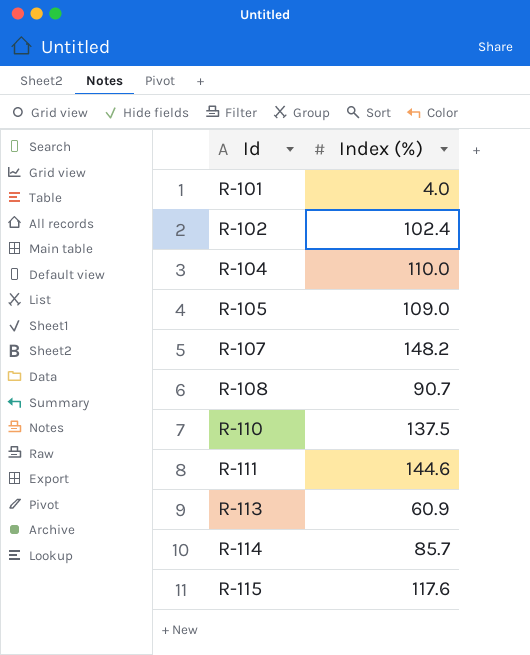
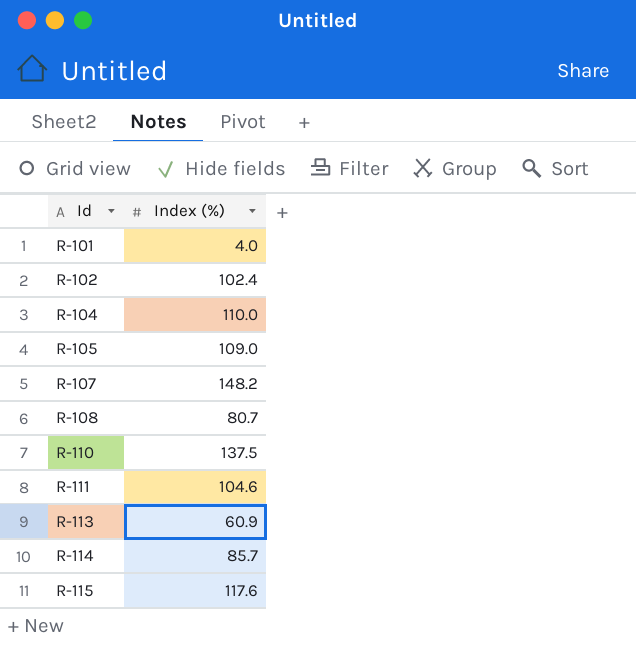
R-108 | Index (%): 90.7 -> 80.7
R-111 | Index (%): 144.6 -> 104.6

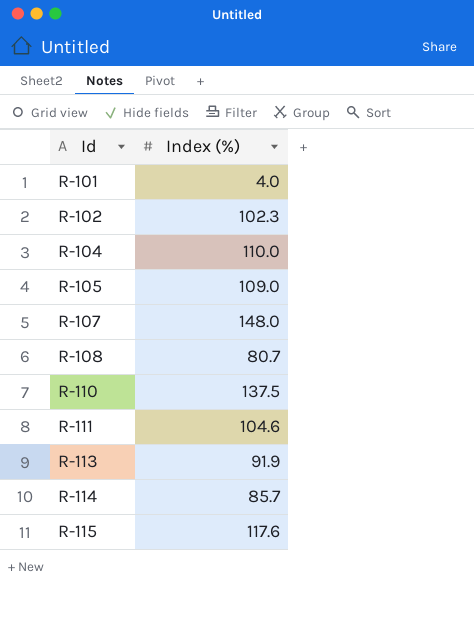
R-102 | Index (%): 102.4 -> 102.3
R-107 | Index (%): 148.2 -> 148.0
R-113 | Index (%): 60.9 -> 91.9

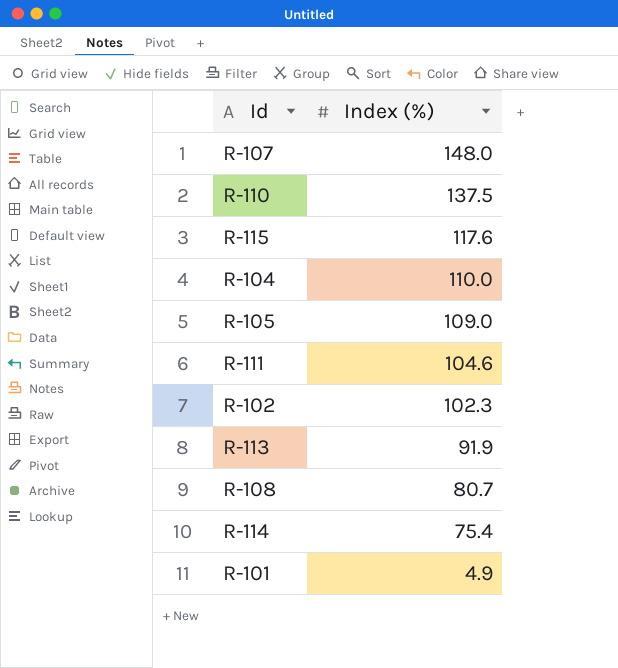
row order: Id ascending -> Index (%) descending
R-114 | Index (%): 85.7 -> 75.4
R-101 | Index (%): 4.0 -> 4.9

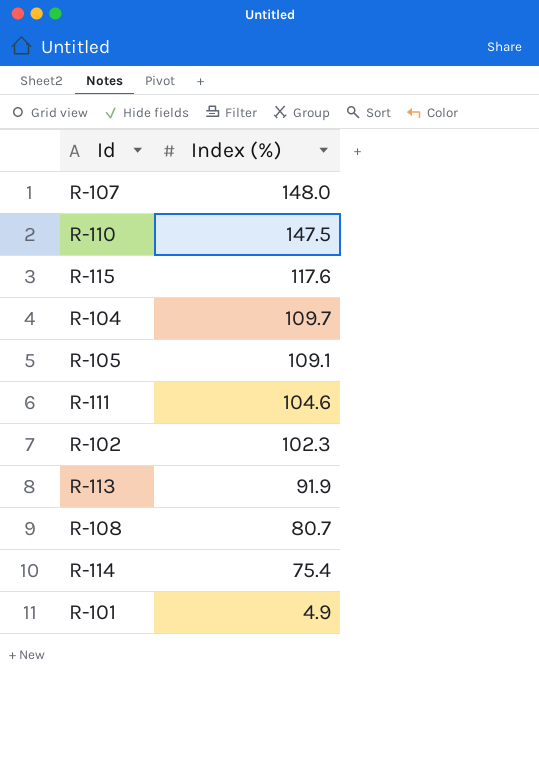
R-110 | Index (%): 137.5 -> 147.5
R-104 | Index (%): 110.0 -> 109.7
R-105 | Index (%): 109.0 -> 109.1

